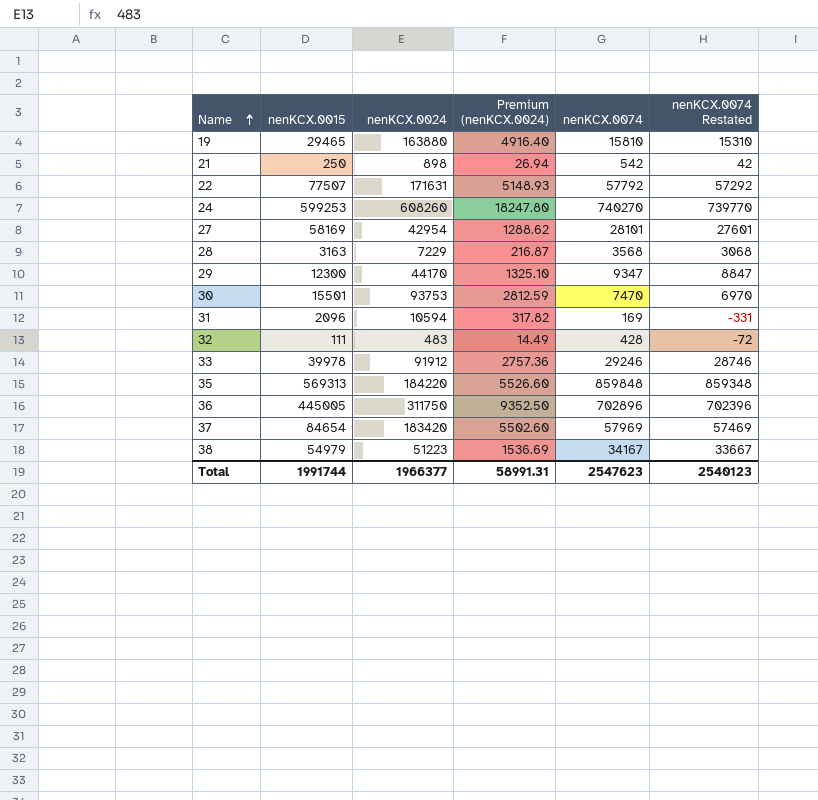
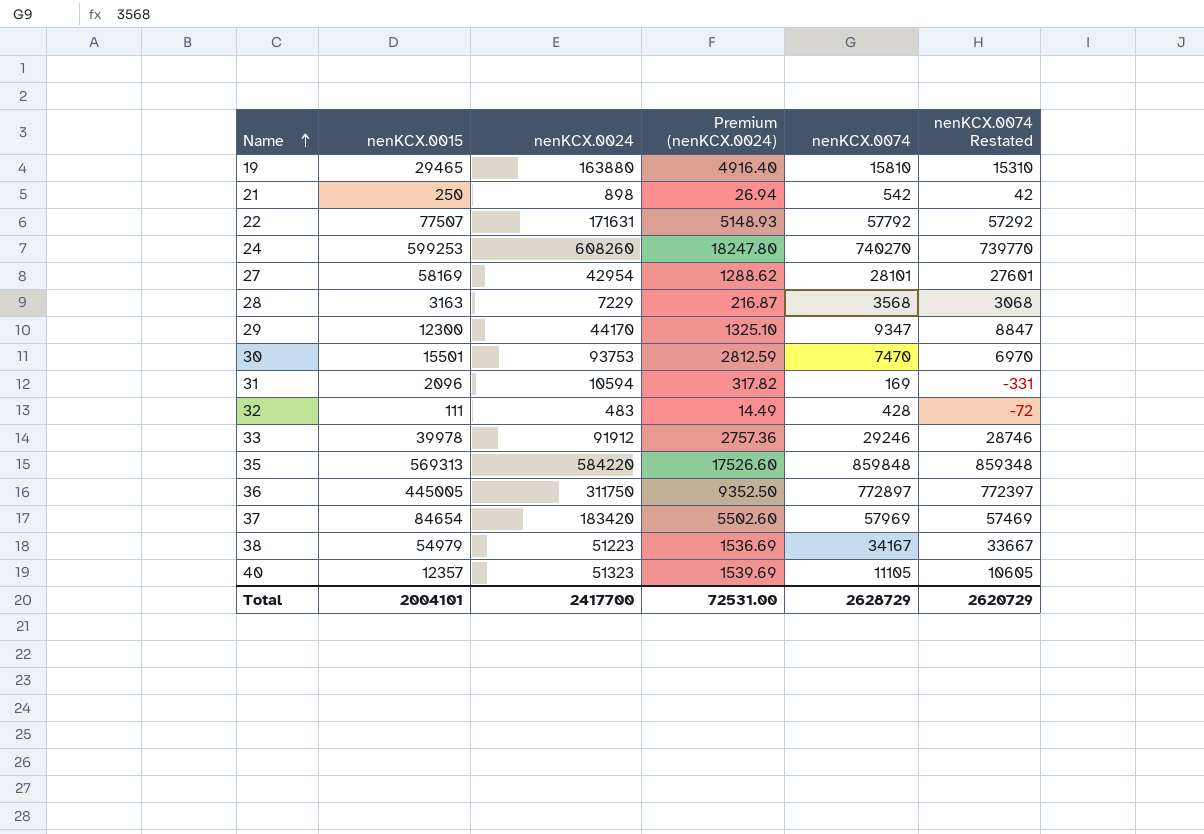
35 | nenKCX.0024: 184220 -> 584220
35 | Premium (nenKCX.0024): 5526.60 -> 17526.60
36 | nenKCX.0074: 702896 -> 772897
36 | nenKCX.0074 Restated: 702396 -> 772397
row 40: none -> 12357 | 51323 | 1539.69 | 11105 | 10605
Total | nenKCX.0015: 1991744 -> 2004101
Total | nenKCX.0024: 1966377 -> 2417700
Total | Premium (nenKCX.0024): 58991.31 -> 72531.00
Total | nenKCX.0074: 2547623 -> 2628729
Total | nenKCX.0074 Restated: 2540123 -> 2620729

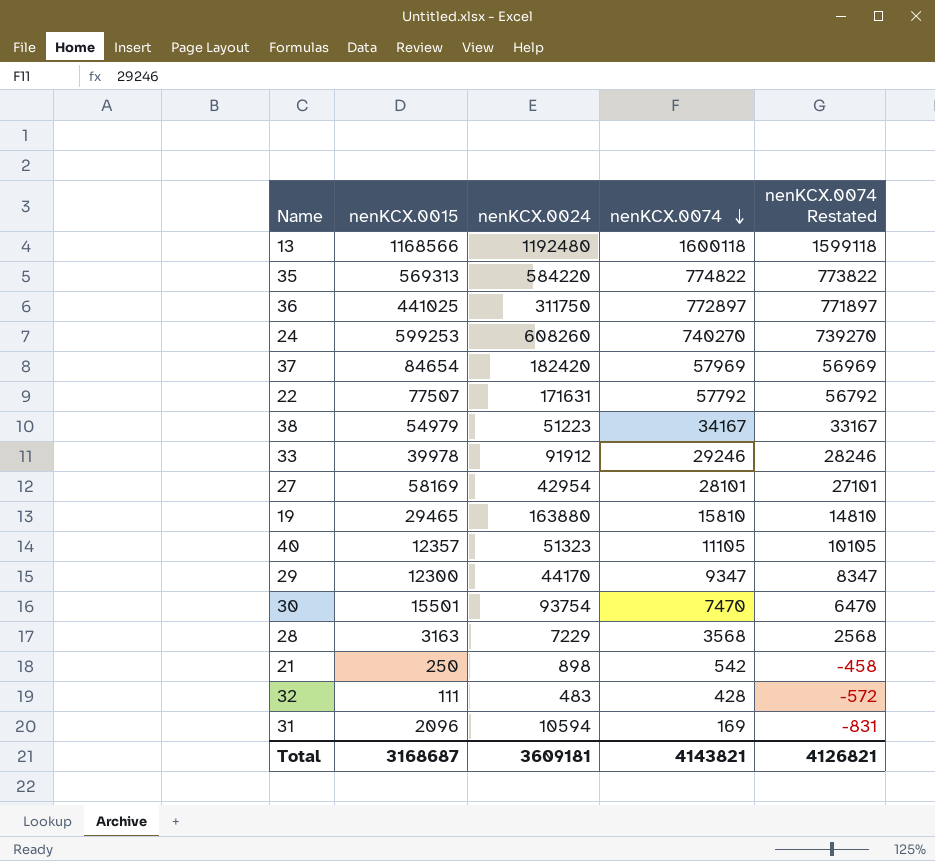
row order: Name ascending -> nenKCX.0074 descending
column Premium (nenKCX.0024) | formula: [nenKCX.0024] * 0.03 -> none
column nenKCX.0074 Restated | formula: [nenKCX.0074] - 500 -> [nenKCX.0074] - 1000
row 13: none -> 1168566 | 1192480 | 1600118 | 1599118
35 | nenKCX.0074: 859848 -> 774822
36 | nenKCX.0015: 445005 -> 441025
37 | nenKCX.0024: 183420 -> 182420
30 | nenKCX.0024: 93753 -> 93754
Total | nenKCX.0015: 2004101 -> 3168687
Total | nenKCX.0024: 2417700 -> 3609181
Total | nenKCX.0074: 2628729 -> 4143821
Total | nenKCX.0074 Restated: 2620729 -> 4126821

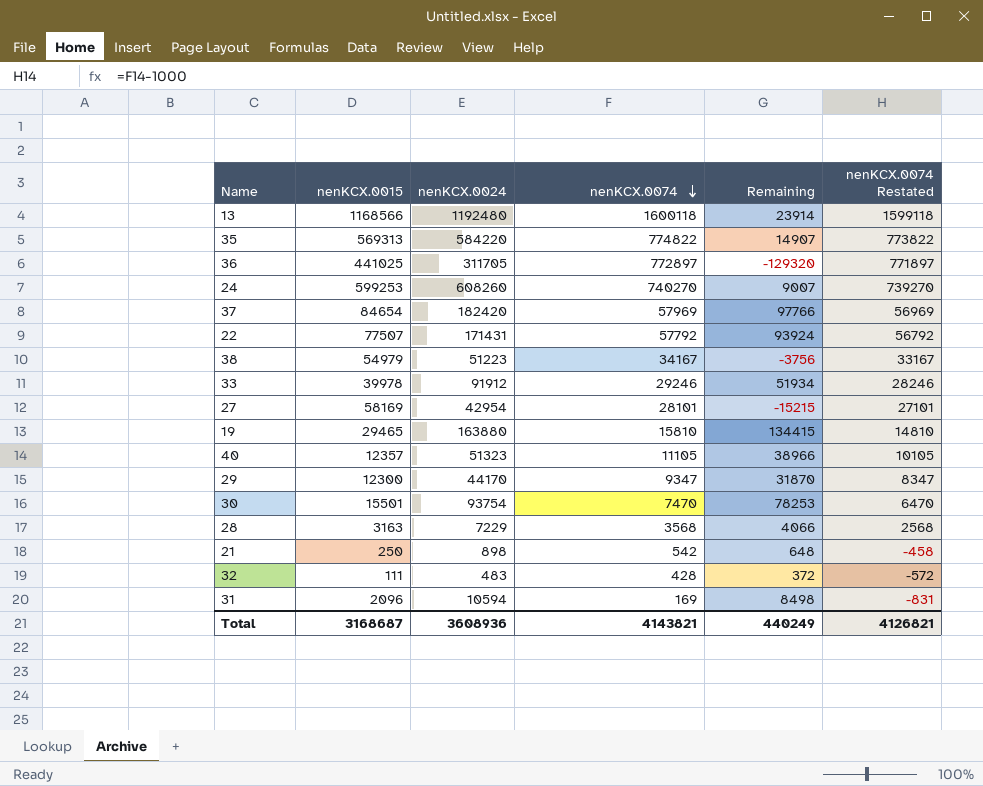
column Remaining | formula: none -> [nenKCX.0024] - [nenKCX.0015]
36 | nenKCX.0024: 311750 -> 311705
22 | nenKCX.0024: 171631 -> 171431
Total | nenKCX.0024: 3609181 -> 3608936

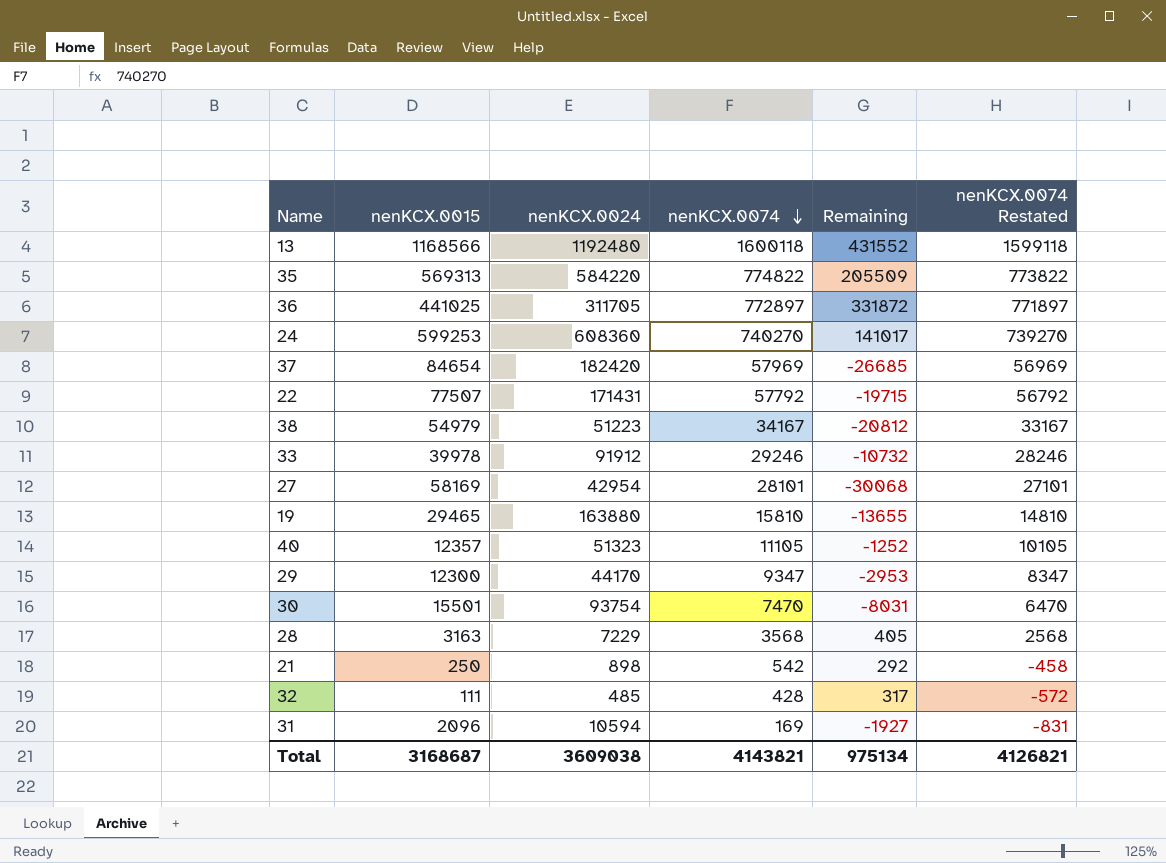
column Remaining | formula: [nenKCX.0024] - [nenKCX.0015] -> [nenKCX.0074] - [nenKCX.0015]
24 | nenKCX.0024: 608260 -> 608360
32 | nenKCX.0024: 483 -> 485
Total | nenKCX.0024: 3608936 -> 3609038
Total | Remaining: 440249 -> 975134

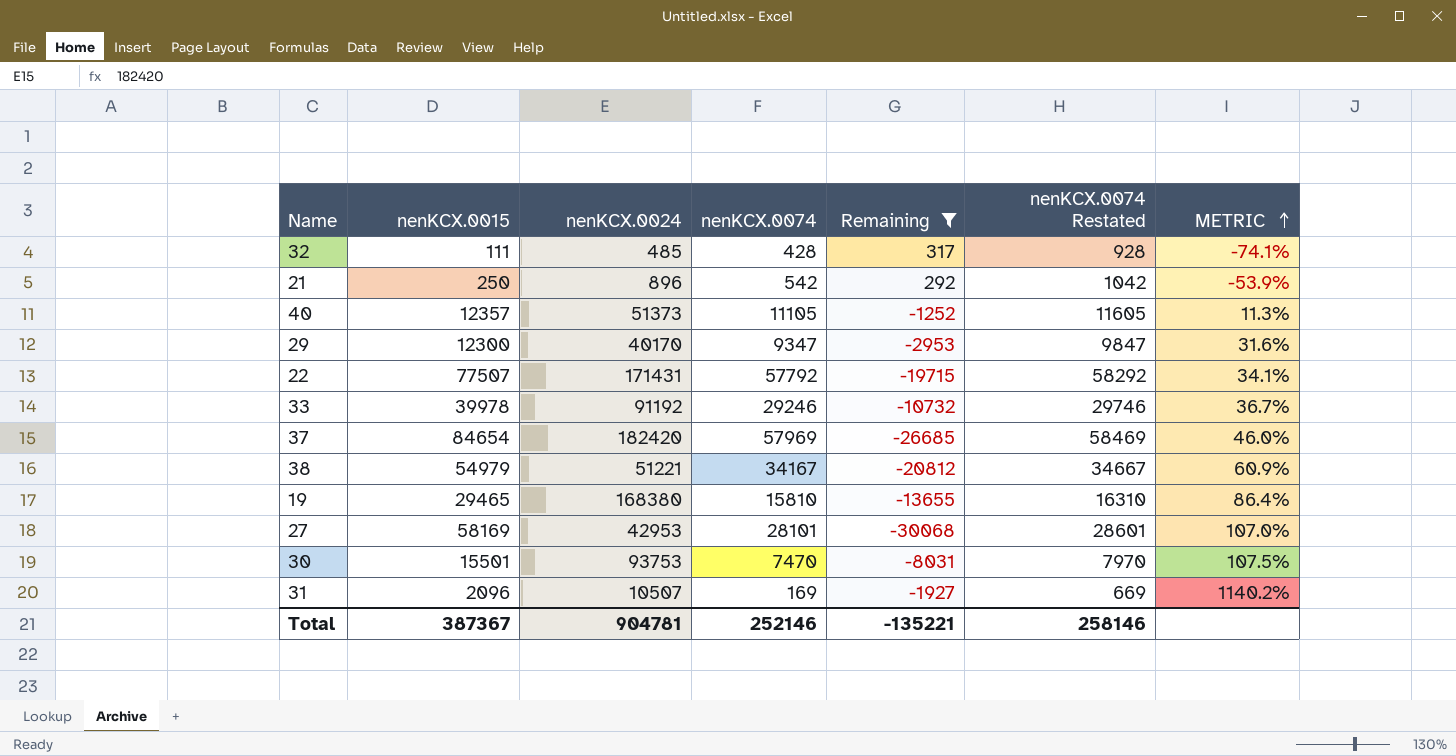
filter: none -> Remaining <= 317
row order: nenKCX.0074 descending -> METRIC ascending
column nenKCX.0074 Restated | formula: [nenKCX.0074] - 1000 -> [nenKCX.0074] + 500
column METRIC | formula: none -> ([nenKCX.0015] - [nenKCX.0074]) / [nenKCX.0074]
21 | nenKCX.0024: 898 -> 896
40 | nenKCX.0024: 51323 -> 51373
29 | nenKCX.0024: 44170 -> 40170
33 | nenKCX.0024: 91912 -> 91192
38 | nenKCX.0024: 51223 -> 51221
19 | nenKCX.0024: 163880 -> 168380
27 | nenKCX.0024: 42954 -> 42953
30 | nenKCX.0024: 93754 -> 93753
31 | nenKCX.0024: 10594 -> 10507
Total | nenKCX.0015: 3168687 -> 387367
Total | nenKCX.0024: 3609038 -> 904781
Total | nenKCX.0074: 4143821 -> 252146
Total | Remaining: 975134 -> -135221
Total | nenKCX.0074 Restated: 4126821 -> 258146

